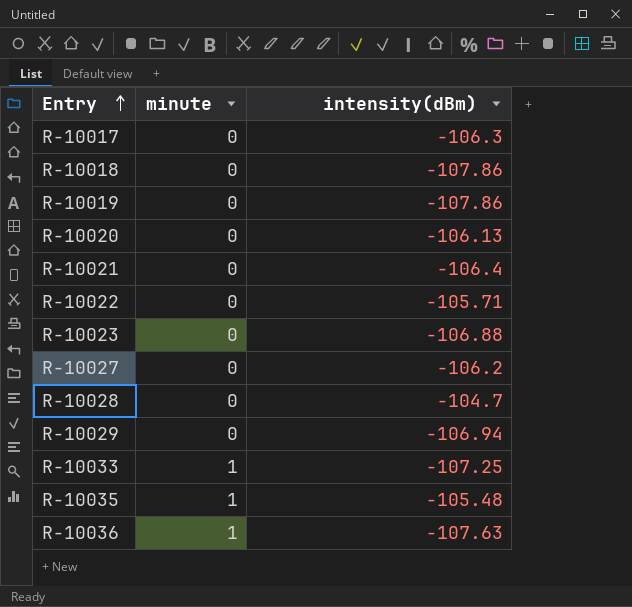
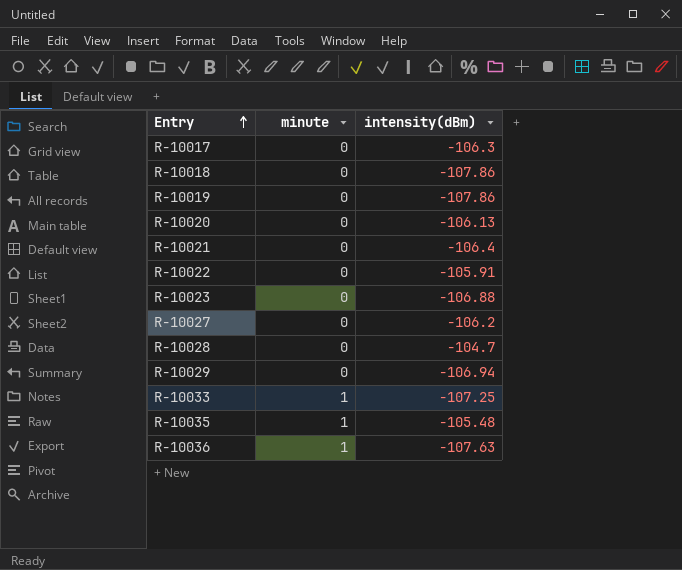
R-10022 | intensity(dBm): -105.71 -> -105.91

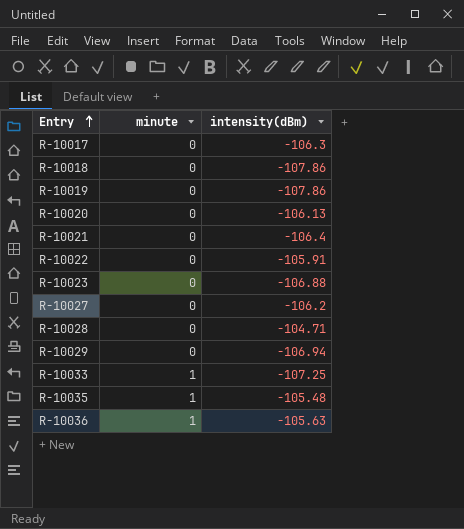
R-10028 | intensity(dBm): -104.7 -> -104.71
R-10036 | intensity(dBm): -107.63 -> -105.63

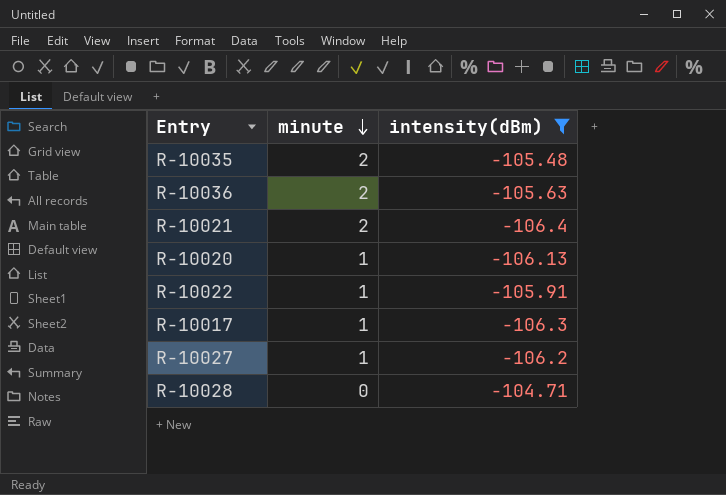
filter: none -> intensity(dBm) >= -106.4
row order: Entry ascending -> minute descending
R-10035 | minute: 1 -> 2
R-10036 | minute: 1 -> 2
R-10021 | minute: 0 -> 2
R-10020 | minute: 0 -> 1
R-10022 | minute: 0 -> 1
R-10017 | minute: 0 -> 1
R-10027 | minute: 0 -> 1

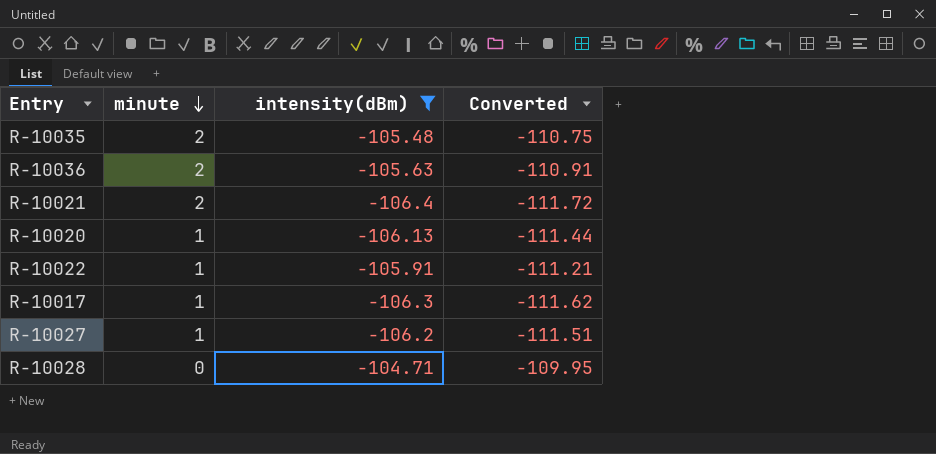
column Converted | formula: none -> [intensity(dBm)] * 1.05

